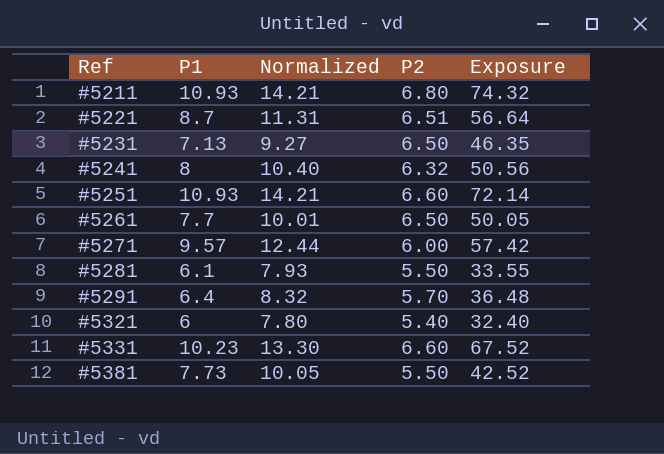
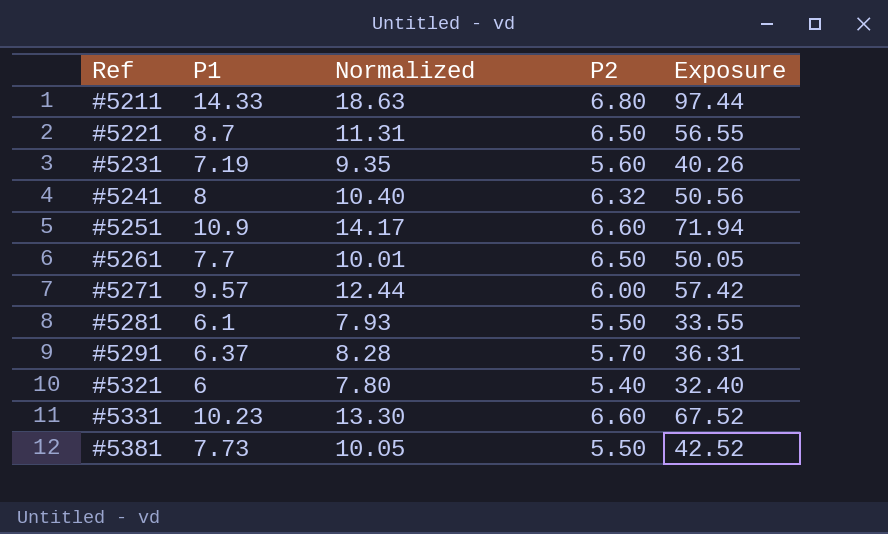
#5211 | P1: 10.93 -> 14.33
#5211 | Normalized: 14.21 -> 18.63
#5211 | Exposure: 74.32 -> 97.44
#5221 | P2: 6.51 -> 6.50
#5221 | Exposure: 56.64 -> 56.55
#5231 | P1: 7.13 -> 7.19
#5231 | Normalized: 9.27 -> 9.35
#5231 | P2: 6.50 -> 5.60
#5231 | Exposure: 46.35 -> 40.26
#5251 | P1: 10.93 -> 10.9
#5251 | Normalized: 14.21 -> 14.17
#5251 | Exposure: 72.14 -> 71.94
#5291 | P1: 6.4 -> 6.37
#5291 | Normalized: 8.32 -> 8.28
#5291 | Exposure: 36.48 -> 36.31

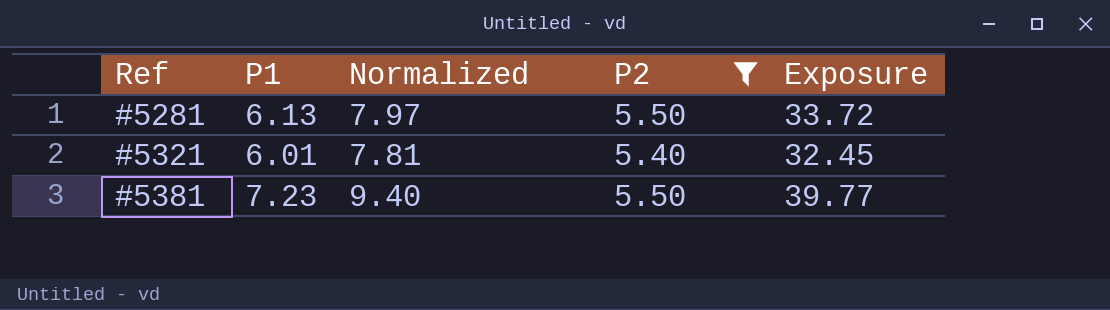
filter: none -> P2 <= 5.50
#5281 | P1: 6.1 -> 6.13
#5281 | Normalized: 7.93 -> 7.97
#5281 | Exposure: 33.55 -> 33.72
#5321 | P1: 6 -> 6.01
#5321 | Normalized: 7.80 -> 7.81
#5321 | Exposure: 32.40 -> 32.45
#5381 | P1: 7.73 -> 7.23
#5381 | Normalized: 10.05 -> 9.40
#5381 | Exposure: 42.52 -> 39.77

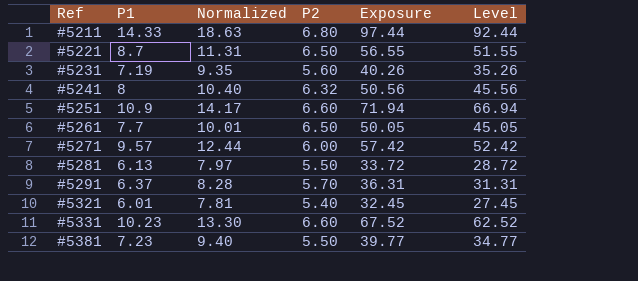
filter: P2 <= 5.50 -> none
column Level | formula: none -> [Exposure] - 5

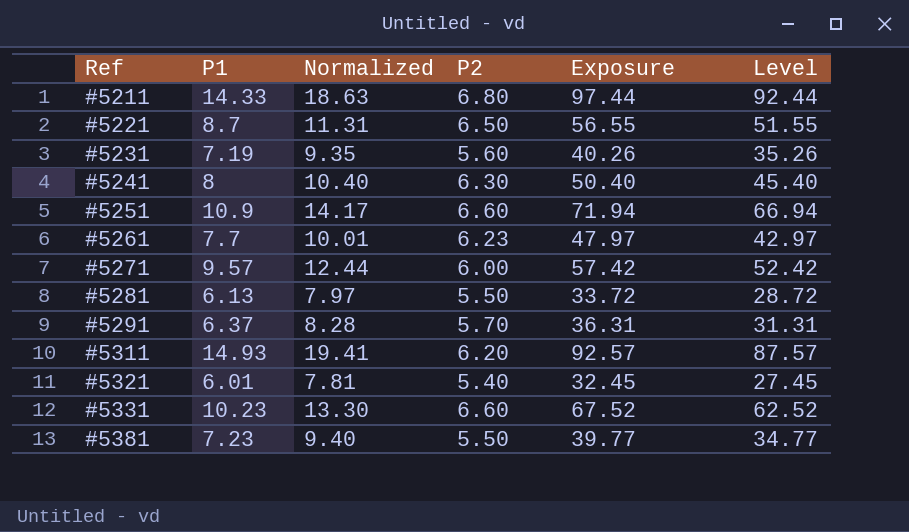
#5241 | P2: 6.32 -> 6.30
#5241 | Exposure: 50.56 -> 50.40
#5241 | Level: 45.56 -> 45.40
#5261 | P2: 6.50 -> 6.23
#5261 | Exposure: 50.05 -> 47.97
#5261 | Level: 45.05 -> 42.97
row #5311: none -> 14.93 | 19.41 | 6.20 | 92.57 | 87.57

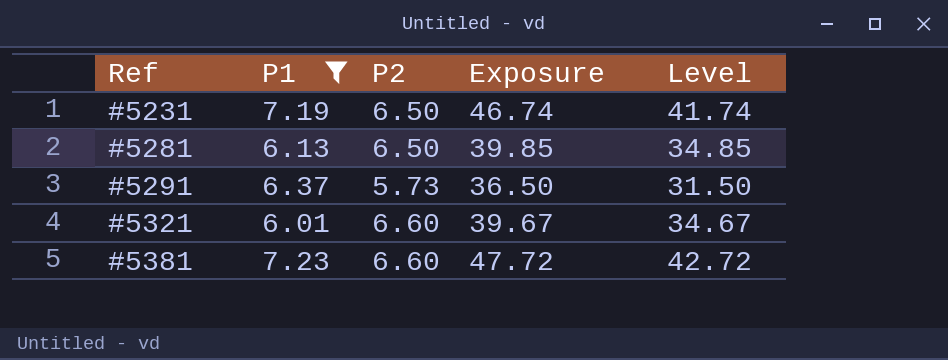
filter: none -> P1 <= 7.23
column Normalized | formula: [P1] * 1.3 -> none
#5231 | P2: 5.60 -> 6.50
#5231 | Exposure: 40.26 -> 46.74
#5231 | Level: 35.26 -> 41.74
#5281 | P2: 5.50 -> 6.50
#5281 | Exposure: 33.72 -> 39.85
#5281 | Level: 28.72 -> 34.85
#5291 | P2: 5.70 -> 5.73
#5291 | Exposure: 36.31 -> 36.50
#5291 | Level: 31.31 -> 31.50
#5321 | P2: 5.40 -> 6.60
#5321 | Exposure: 32.45 -> 39.67
#5321 | Level: 27.45 -> 34.67
#5381 | P2: 5.50 -> 6.60
#5381 | Exposure: 39.77 -> 47.72
#5381 | Level: 34.77 -> 42.72

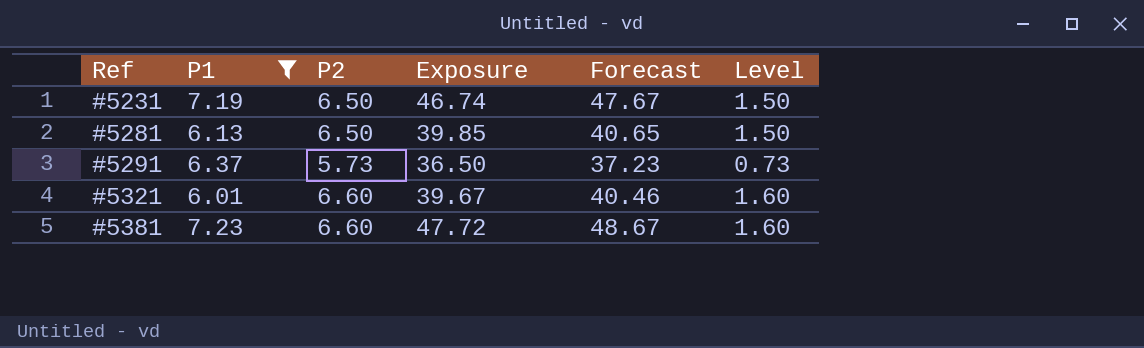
column Forecast | formula: none -> [Exposure] * 1.02
column Level | formula: [Exposure] - 5 -> [P2] - 5

